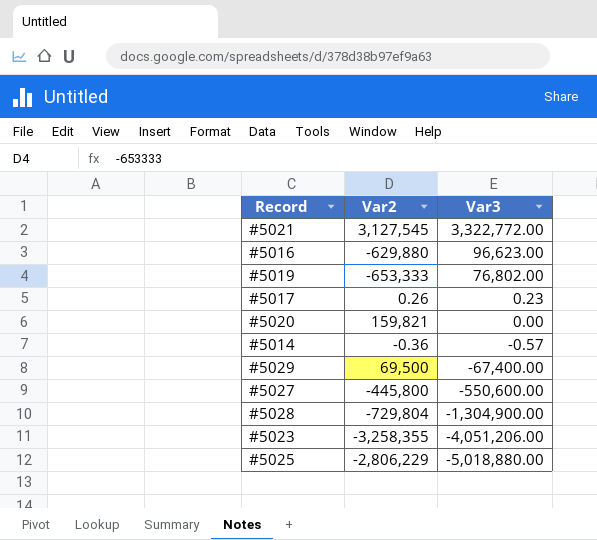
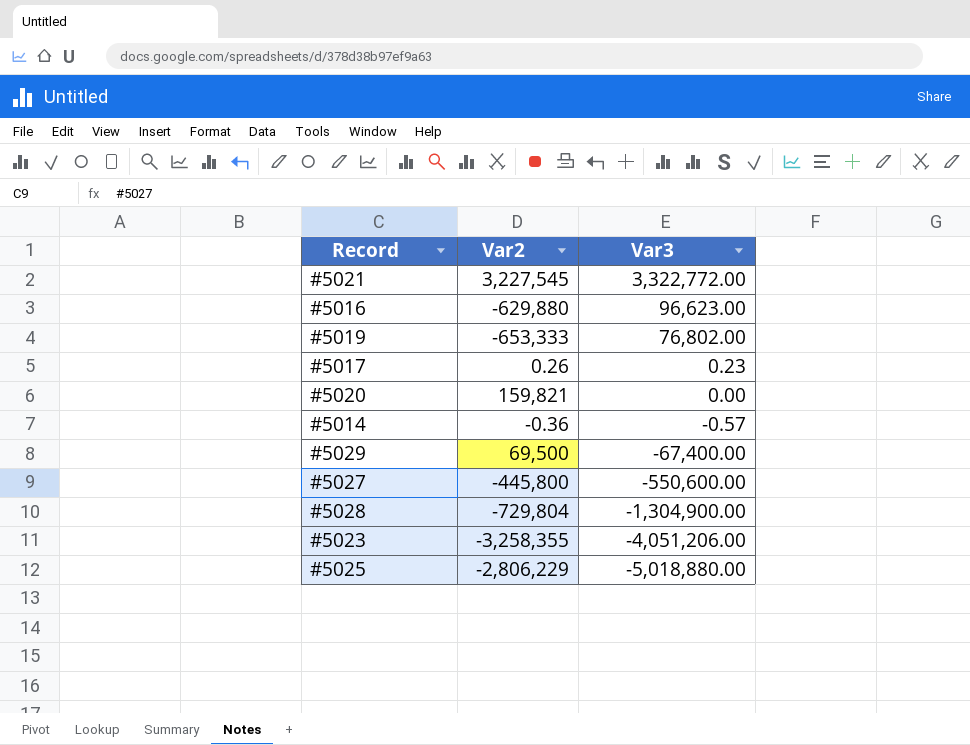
#5021 | Var2: 3,127,545 -> 3,227,545

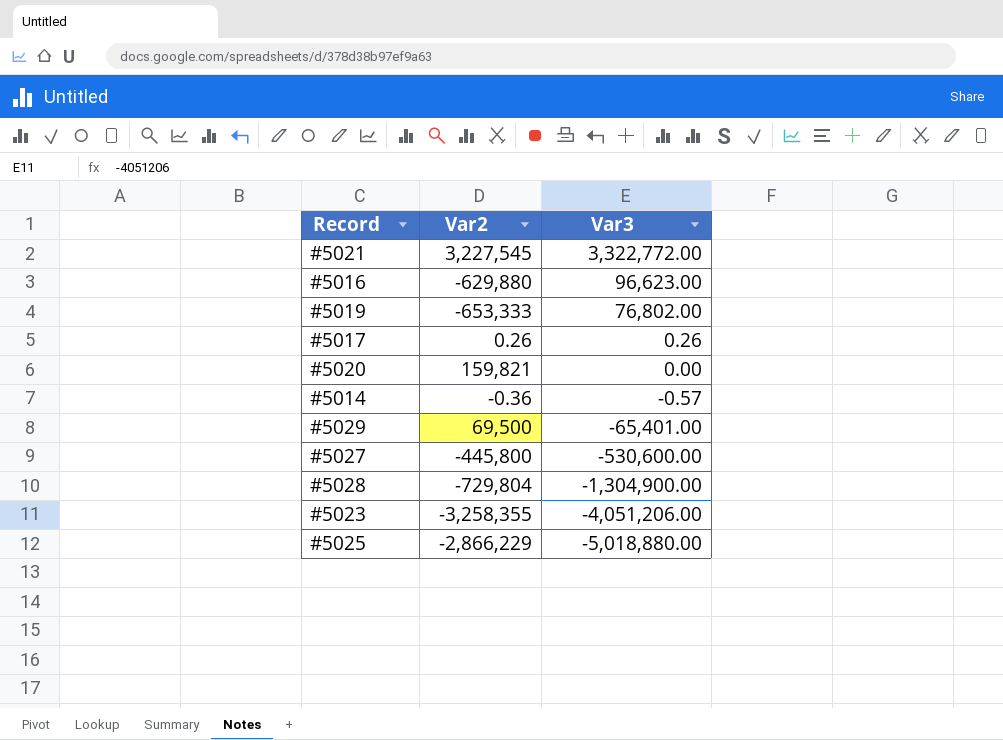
#5017 | Var3: 0.23 -> 0.26
#5029 | Var3: -67,400.00 -> -65,401.00
#5027 | Var3: -550,600.00 -> -530,600.00
#5025 | Var2: -2,806,229 -> -2,866,229

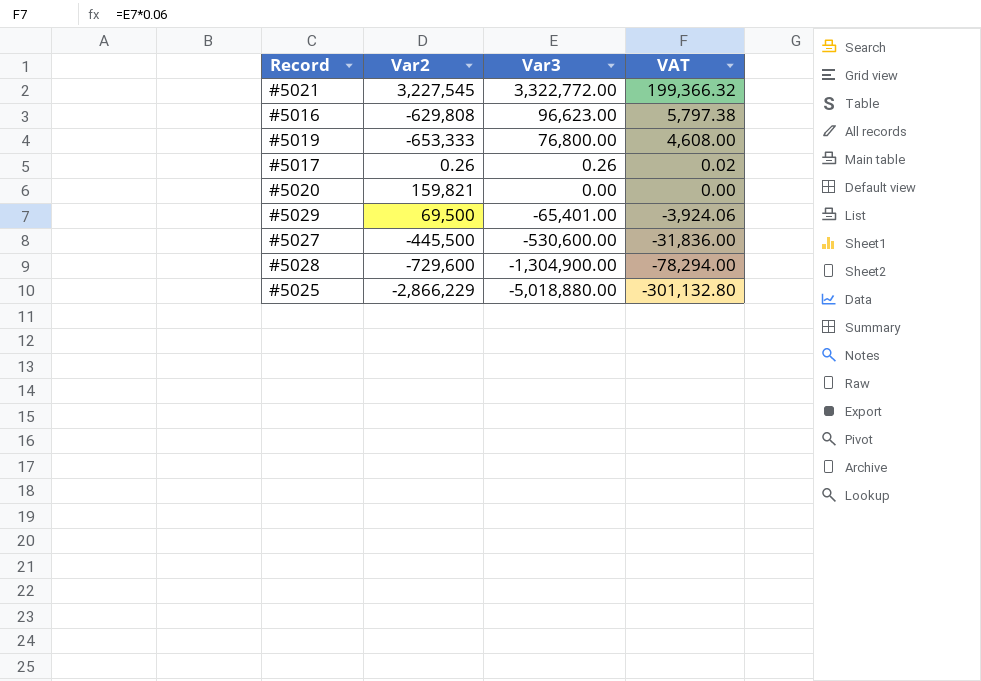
column VAT | formula: none -> [Var3] * 0.06
row #5014: -0.36 | -0.57 -> none
row #5023: -3,258,355 | -4,051,206.00 -> none
#5016 | Var2: -629,880 -> -629,808
#5019 | Var3: 76,802.00 -> 76,800.00
#5027 | Var2: -445,800 -> -445,500
#5028 | Var2: -729,804 -> -729,600

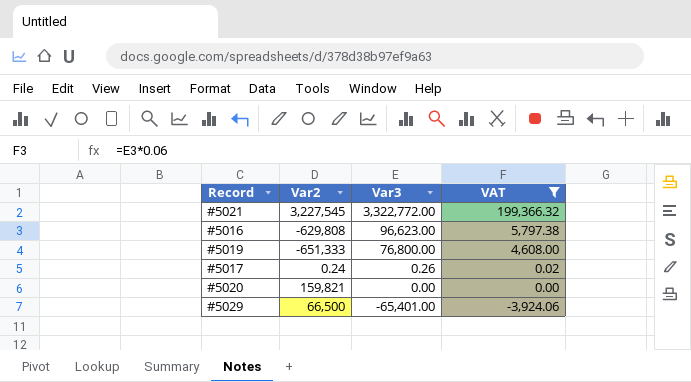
filter: none -> VAT >= -3,924.06
#5019 | Var2: -653,333 -> -651,333
#5017 | Var2: 0.26 -> 0.24
#5029 | Var2: 69,500 -> 66,500

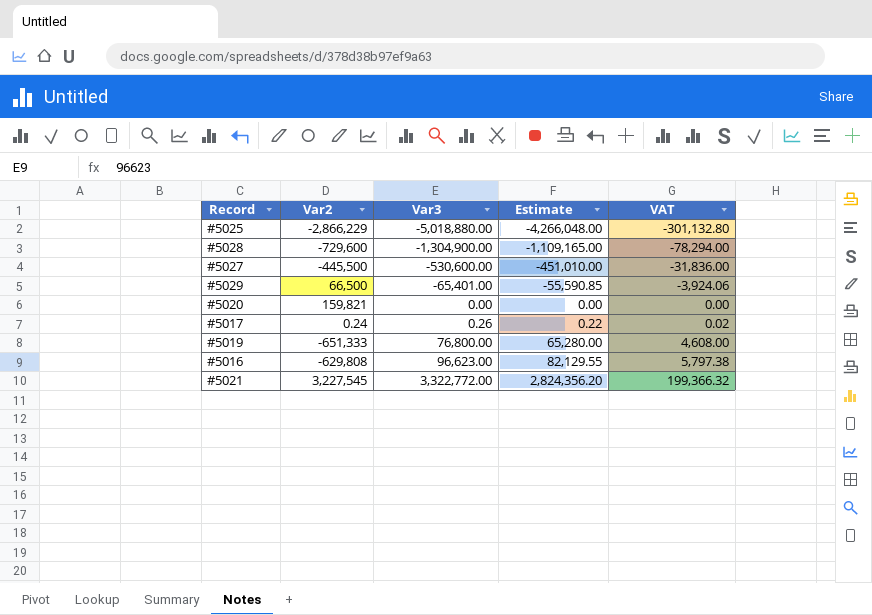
filter: VAT >= -3,924.06 -> none
row order: Var3 descending -> Var3 ascending
column Estimate | formula: none -> [Var3] * 0.85

